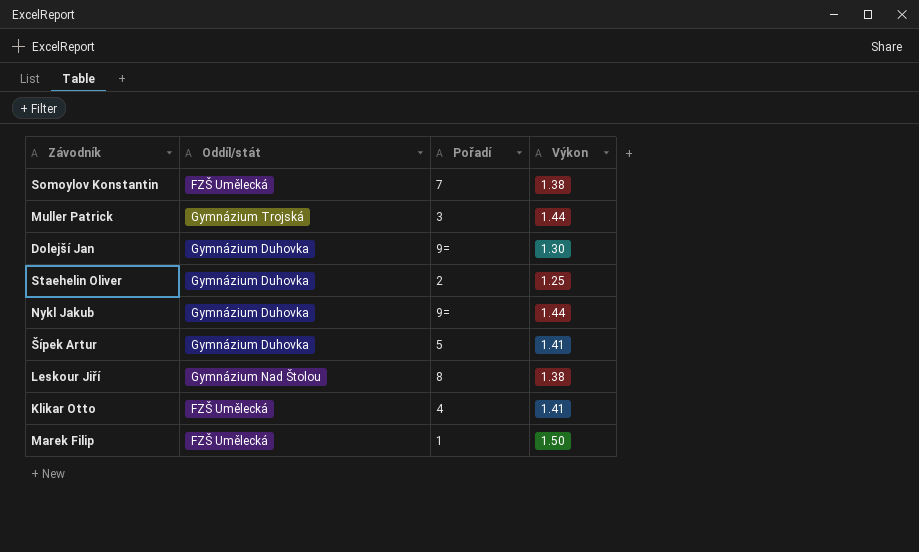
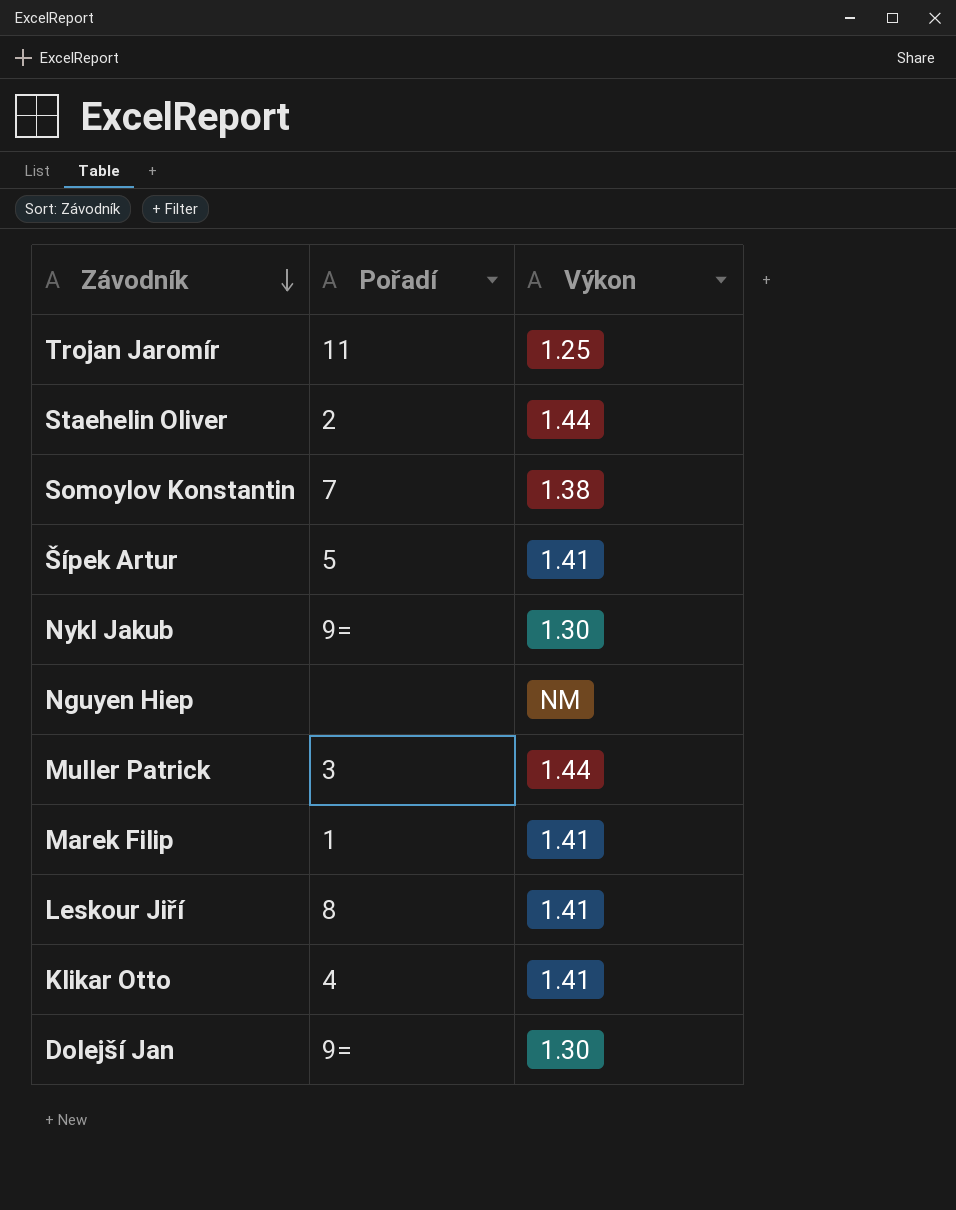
row order: none -> Závodník descending
column Oddíl/stát | position: 2 -> none
row Trojan Jaromír: none -> 11 | 1.25
Staehelin Oliver | Výkon: 1.25 -> 1.44
Nykl Jakub | Výkon: 1.44 -> 1.30
row Nguyen Hiep: none -> none | NM
Marek Filip | Výkon: 1.50 -> 1.41
Leskour Jiří | Výkon: 1.38 -> 1.41

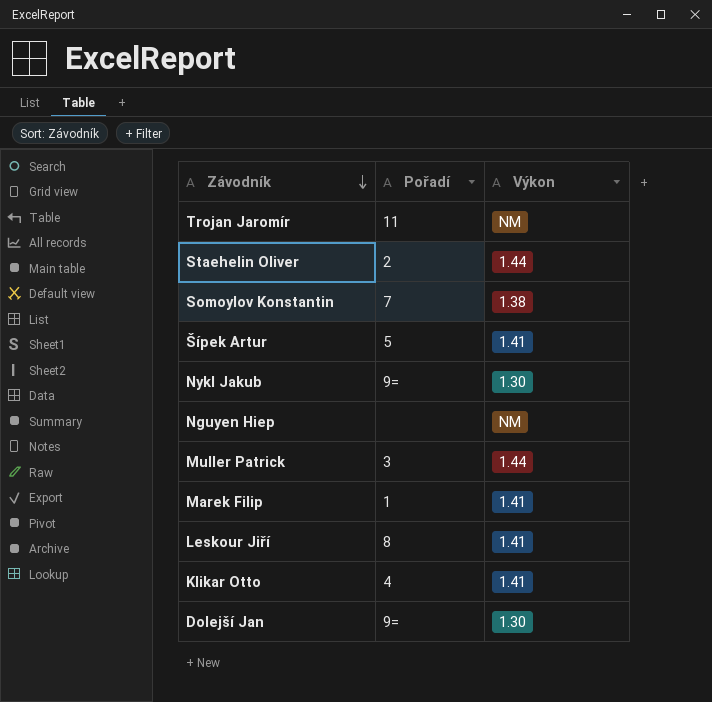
Trojan Jaromír | Výkon: 1.25 -> NM

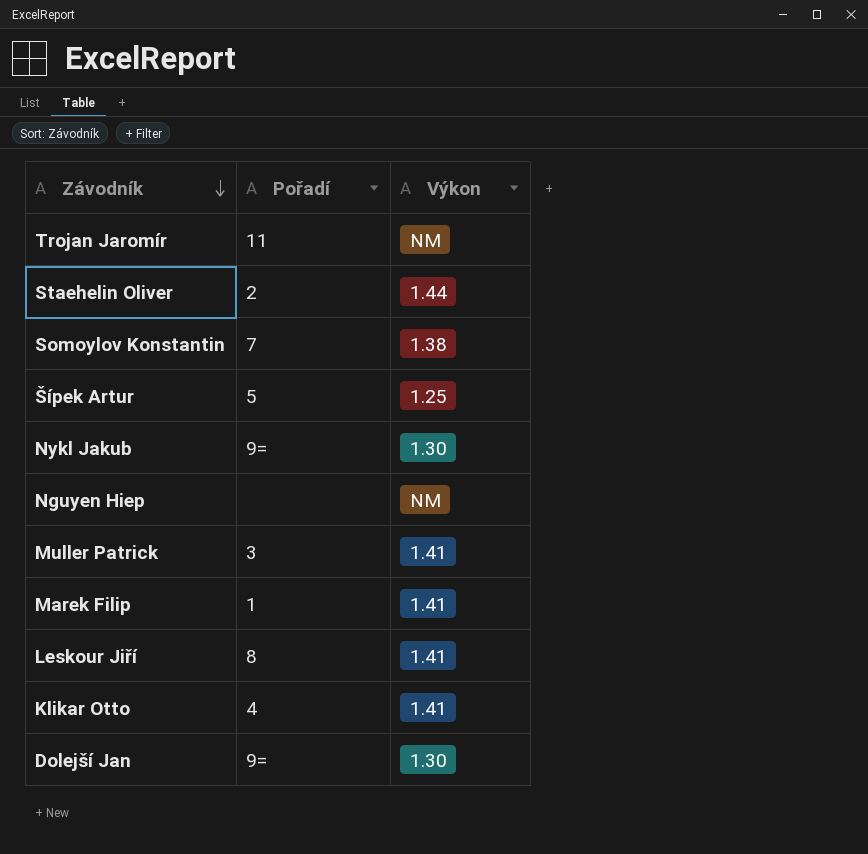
Šípek Artur | Výkon: 1.41 -> 1.25
Muller Patrick | Výkon: 1.44 -> 1.41

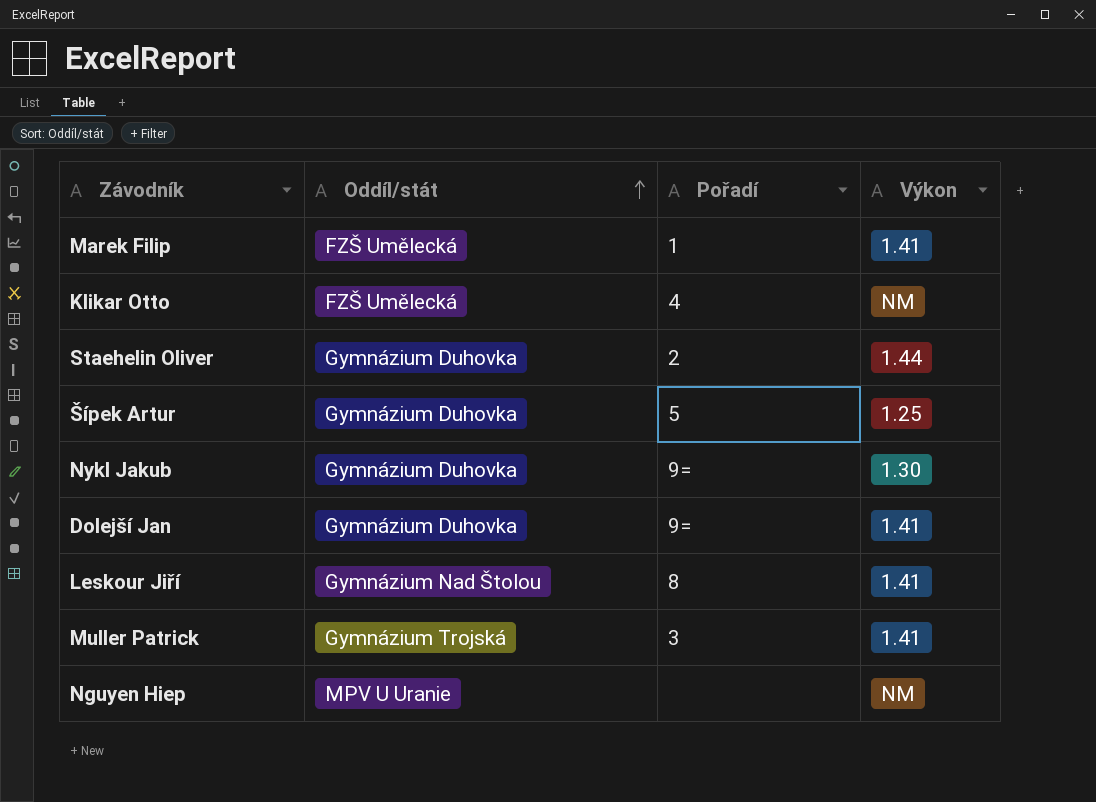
row order: Závodník descending -> Oddíl/stát ascending
column Oddíl/stát | position: none -> 2
row Trojan Jaromír: 11 | NM -> none
row Somoylov Konstantin: 7 | 1.38 -> none
Klikar Otto | Výkon: 1.41 -> NM
Dolejší Jan | Výkon: 1.30 -> 1.41

